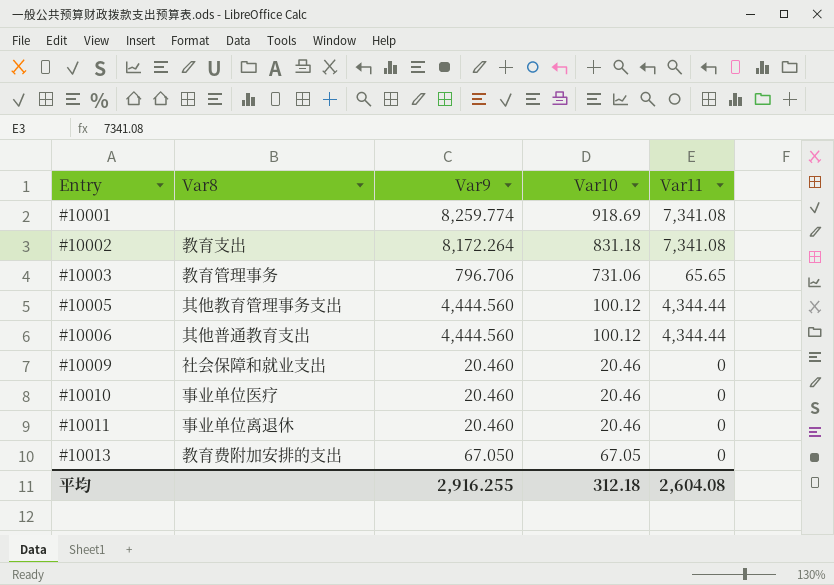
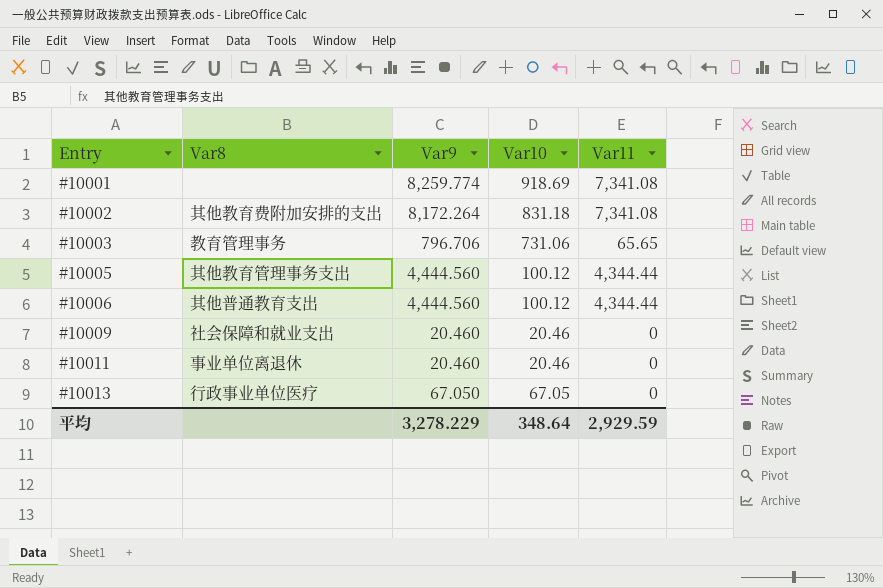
row #10010: 事业单位医疗 | 20.460 | 20.46 | 0 -> none
#10002 | Var8: 教育支出 -> 其他教育费附加安排的支出
#10013 | Var8: 教育费附加安排的支出 -> 行政事业单位医疗
平均 | Var9: 2,916.255 -> 3,278.229
平均 | Var10: 312.18 -> 348.64
平均 | Var11: 2,604.08 -> 2,929.59

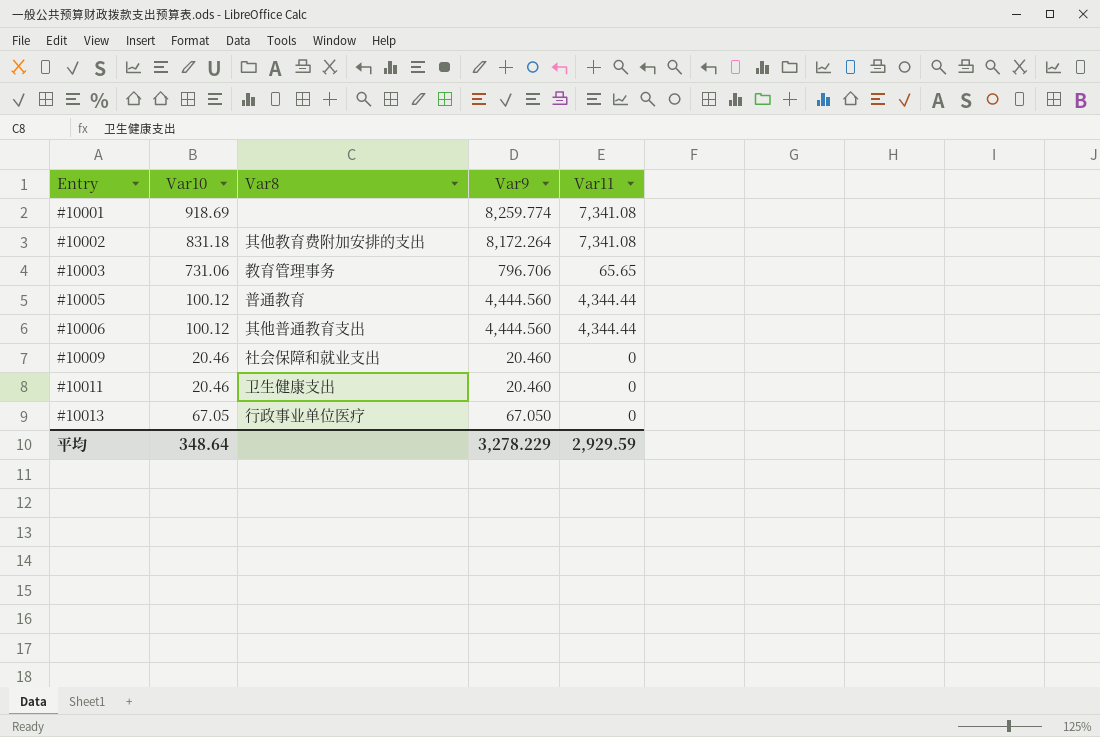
column Var10 | position: 4 -> 2
#10005 | Var8: 其他教育管理事务支出 -> 普通教育
#10011 | Var8: 事业单位离退休 -> 卫生健康支出

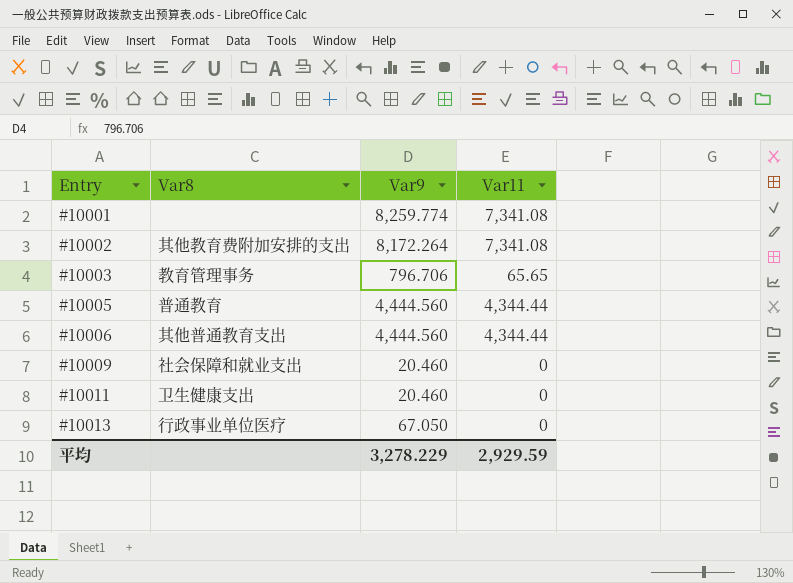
column Var10 | formula: [Var9] - [Var11] -> none

